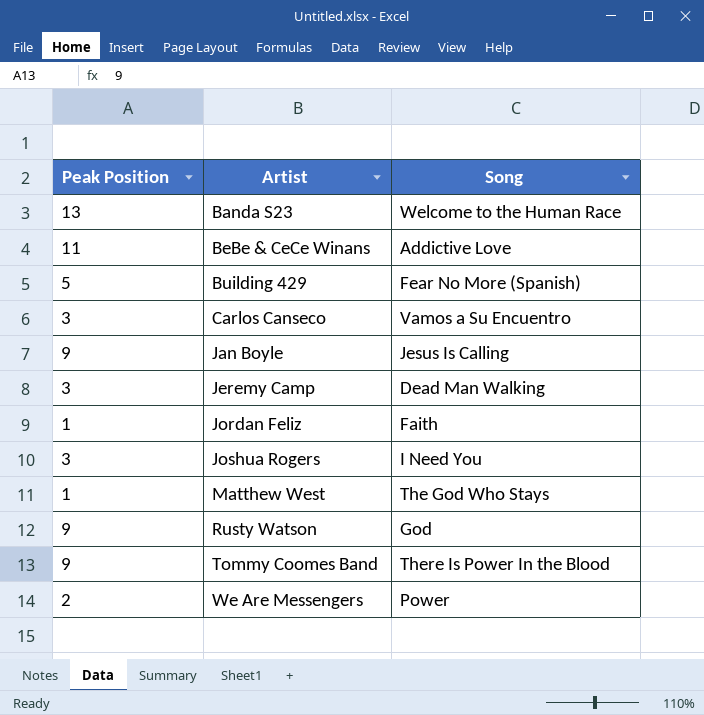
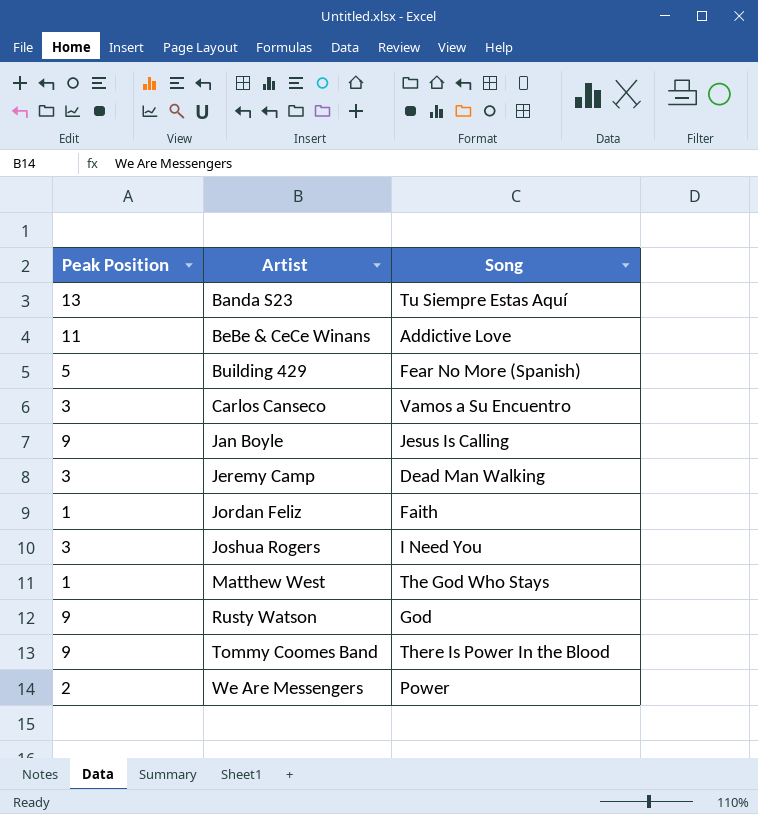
Banda S23 | Song: Welcome to the Human Race -> Tu Siempre Estas Aquí

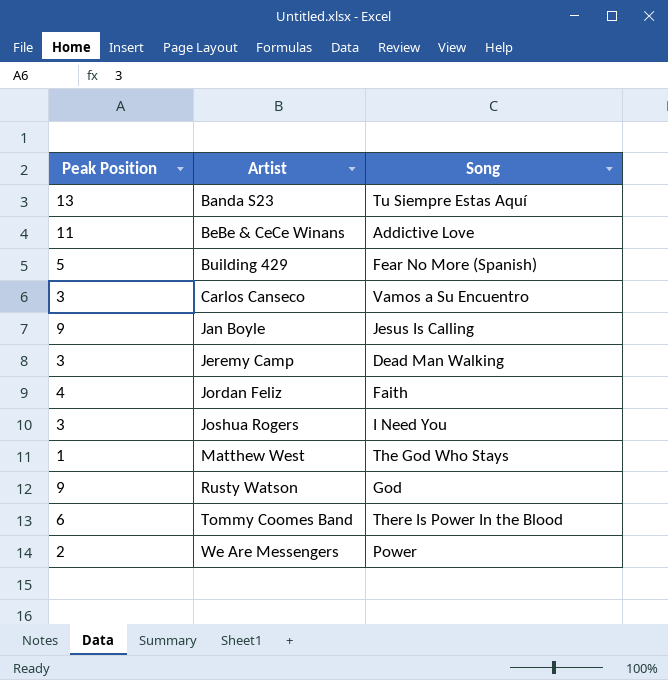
Jordan Feliz | Peak Position: 1 -> 4
Tommy Coomes Band | Peak Position: 9 -> 6

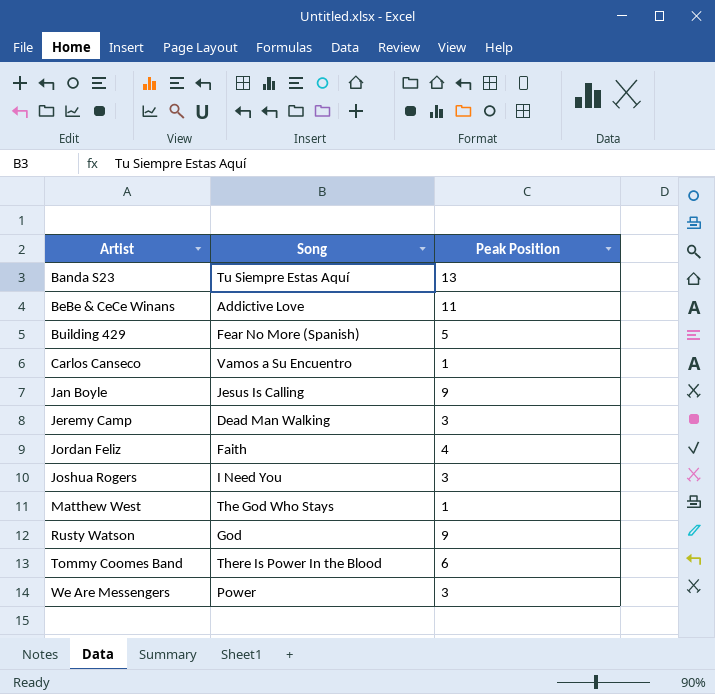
column Peak Position | position: 1 -> 3
Carlos Canseco | Peak Position: 3 -> 1
We Are Messengers | Peak Position: 2 -> 3

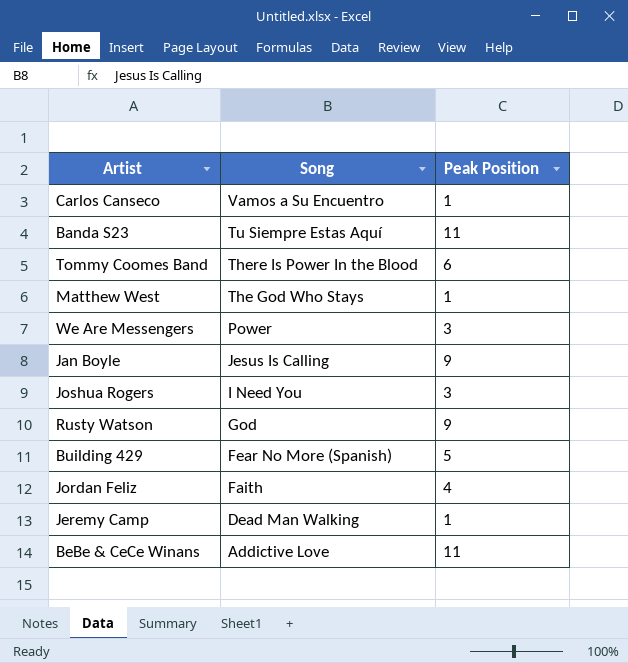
row order: Artist ascending -> Song descending
Banda S23 | Peak Position: 13 -> 11
Jeremy Camp | Peak Position: 3 -> 1

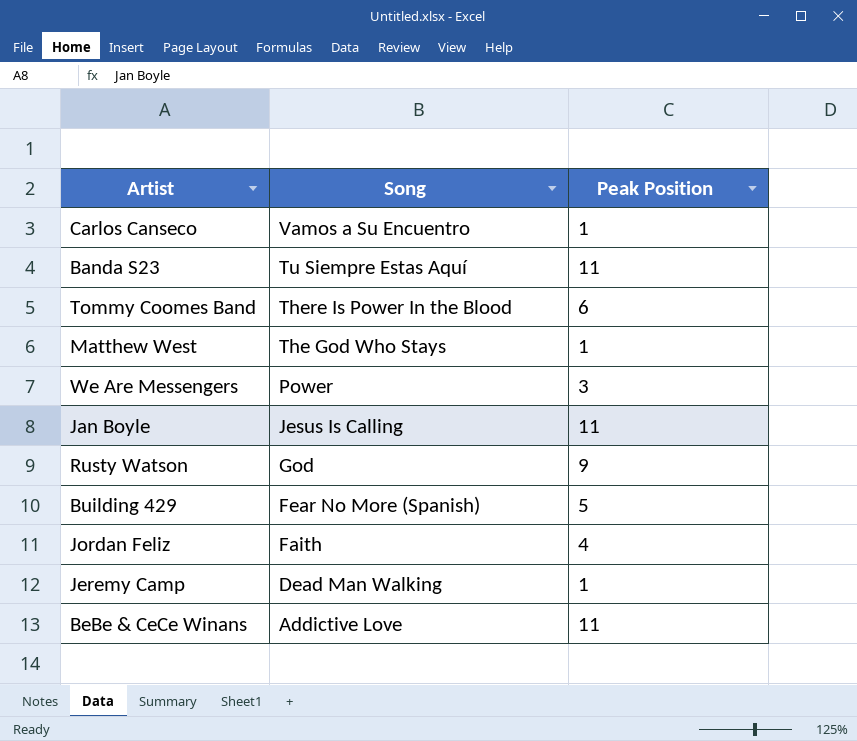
row Joshua Rogers: I Need You | 3 -> none
Jan Boyle | Peak Position: 9 -> 11

